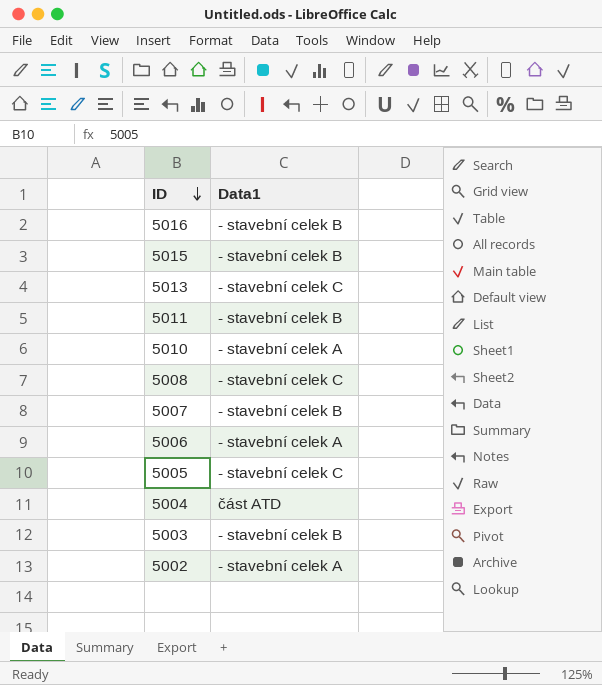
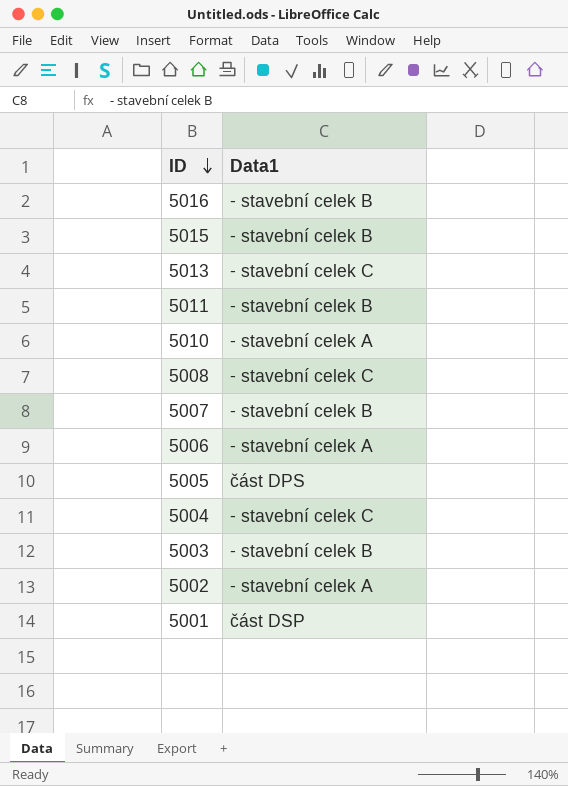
5005 | Data1: - stavební celek C -> část DPS
5004 | Data1: část ATD -> - stavební celek C
row 5001: none -> část DSP

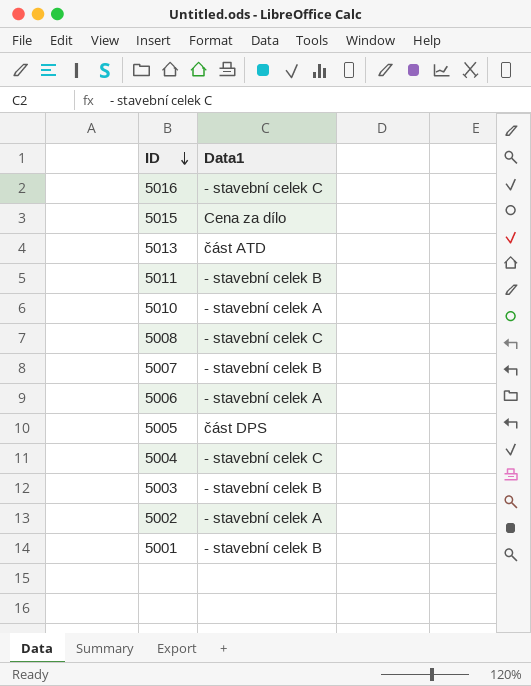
5016 | Data1: - stavební celek B -> - stavební celek C
5015 | Data1: - stavební celek B -> Cena za dílo
5013 | Data1: - stavební celek C -> část ATD
5001 | Data1: část DSP -> - stavební celek B

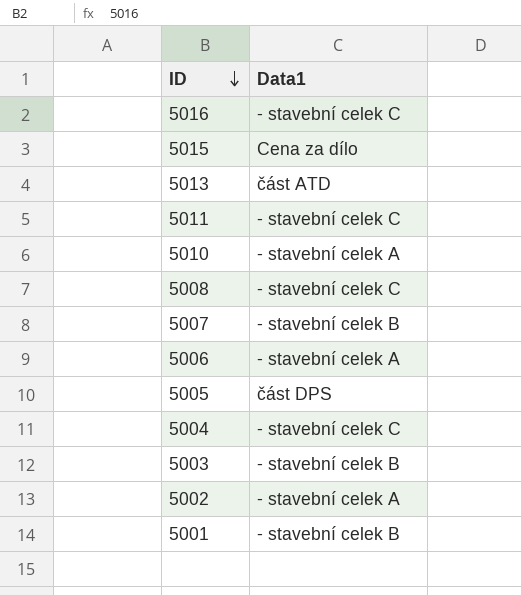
5011 | Data1: - stavební celek B -> - stavební celek C

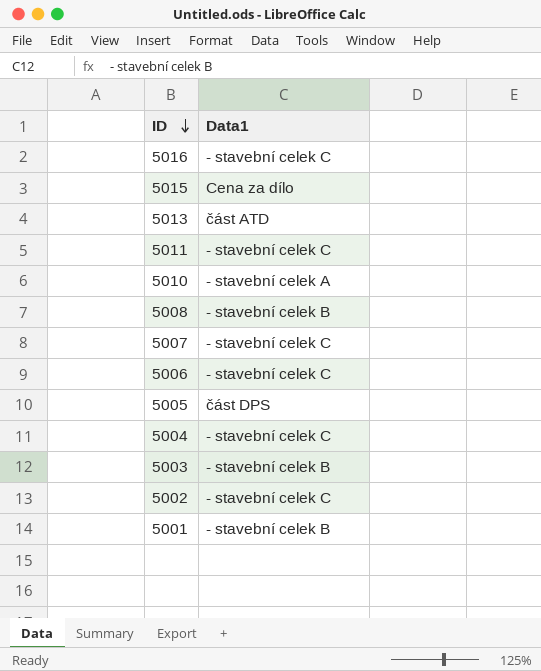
5008 | Data1: - stavební celek C -> - stavební celek B
5007 | Data1: - stavební celek B -> - stavební celek C
5006 | Data1: - stavební celek A -> - stavební celek C
5002 | Data1: - stavební celek A -> - stavební celek C

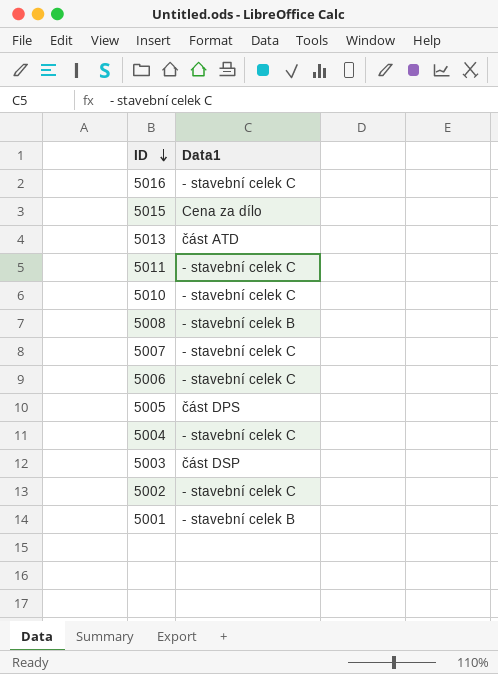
5010 | Data1: - stavební celek A -> - stavební celek C
5003 | Data1: - stavební celek B -> část DSP

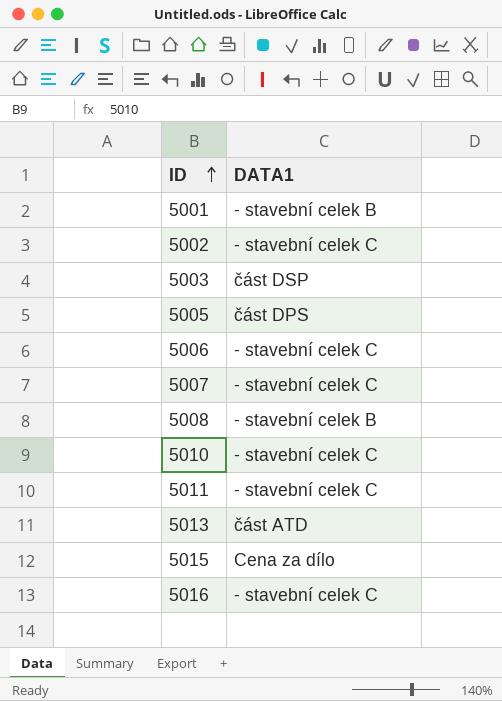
row order: ID descending -> ID ascending
column name: Data1 -> DATA1
row 5004: - stavební celek C -> none

